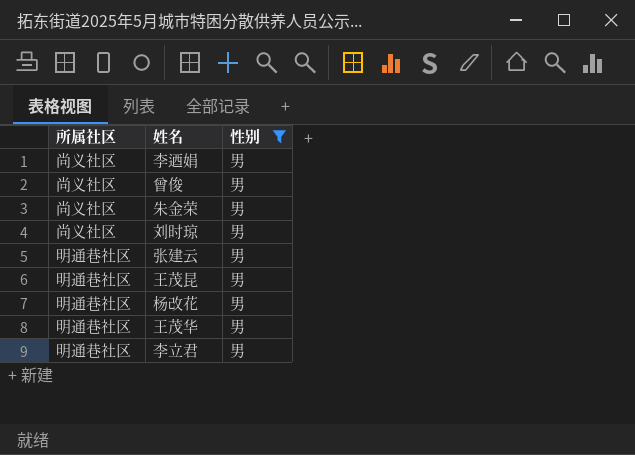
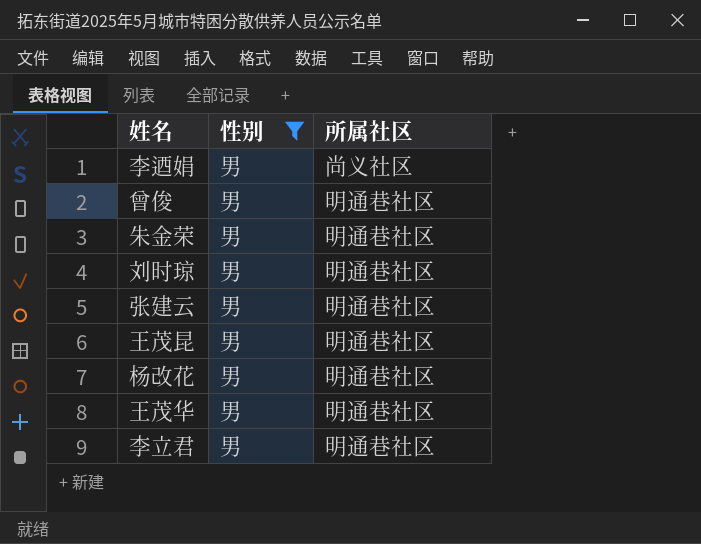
column 所属社区 | position: 1 -> 3
曾俊 | 所属社区: 尚义社区 -> 明通巷社区
朱金荣 | 所属社区: 尚义社区 -> 明通巷社区
刘时琼 | 所属社区: 尚义社区 -> 明通巷社区

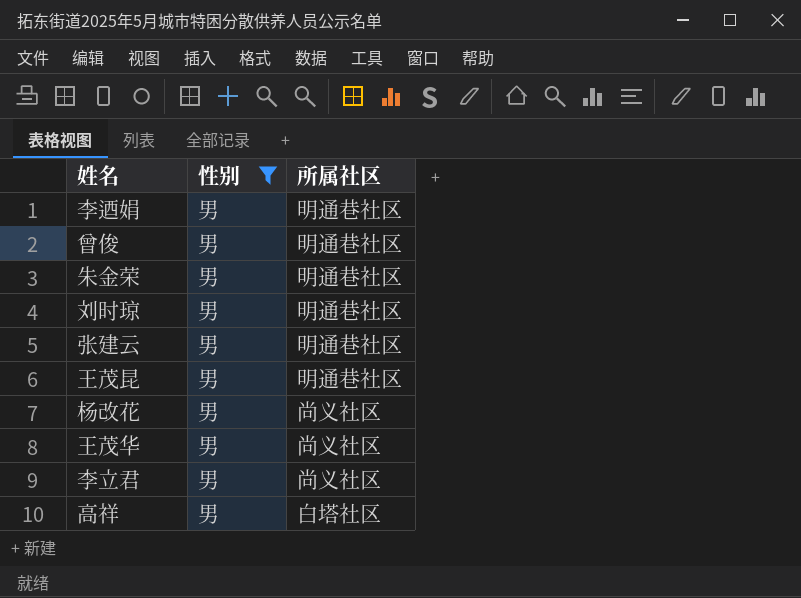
李迺娟 | 所属社区: 尚义社区 -> 明通巷社区
杨改花 | 所属社区: 明通巷社区 -> 尚义社区
王茂华 | 所属社区: 明通巷社区 -> 尚义社区
李立君 | 所属社区: 明通巷社区 -> 尚义社区
row 高祥: none -> 男 | 白塔社区

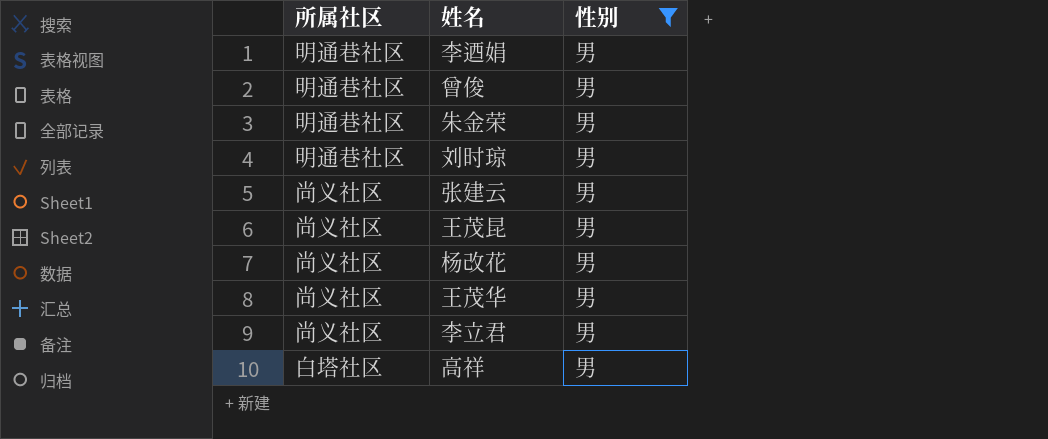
column 所属社区 | position: 3 -> 1
张建云 | 所属社区: 明通巷社区 -> 尚义社区
王茂昆 | 所属社区: 明通巷社区 -> 尚义社区

